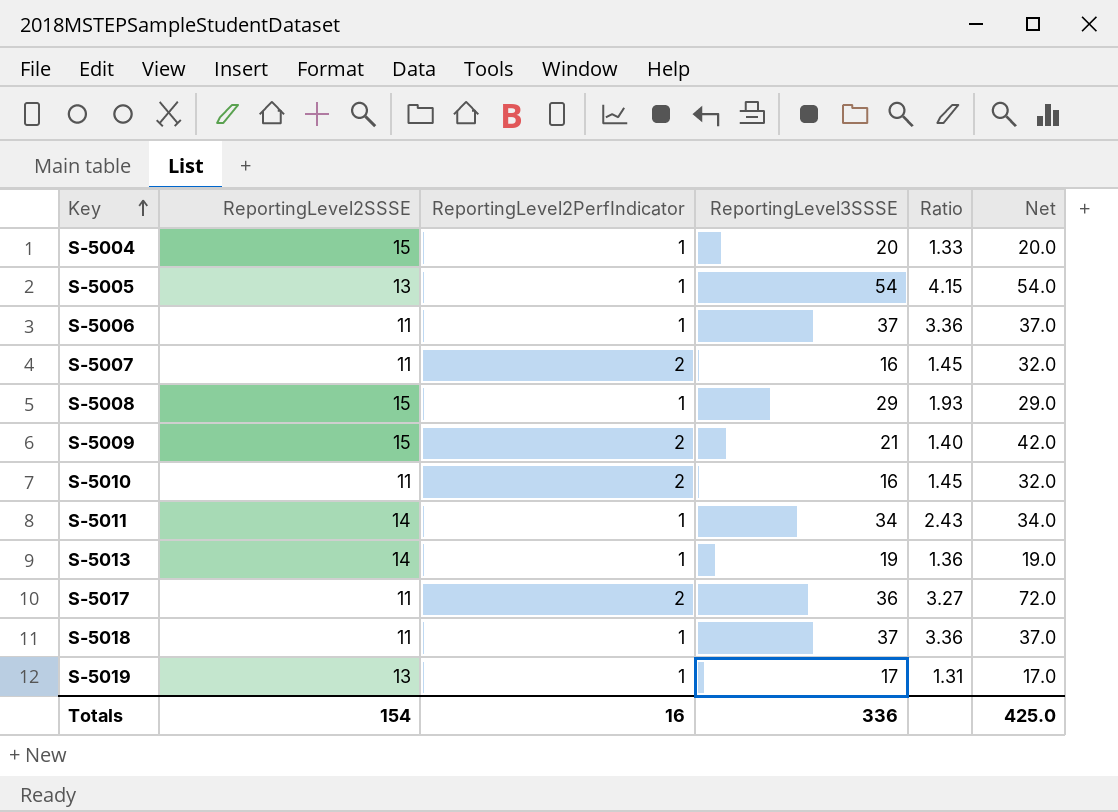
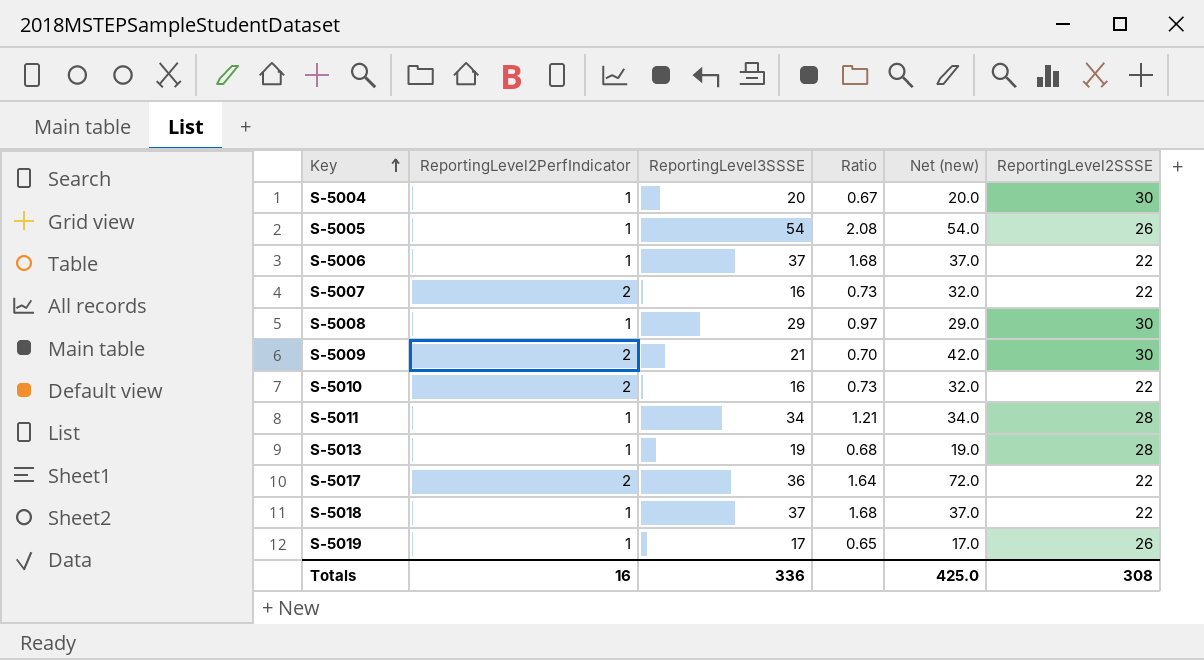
column name: Net -> Net (new)
column ReportingLevel2SSSE | position: 2 -> 6
S-5004 | Ratio: 1.33 -> 0.67
S-5004 | ReportingLevel2SSSE: 15 -> 30
S-5005 | Ratio: 4.15 -> 2.08
S-5005 | ReportingLevel2SSSE: 13 -> 26
S-5006 | Ratio: 3.36 -> 1.68
S-5006 | ReportingLevel2SSSE: 11 -> 22
S-5007 | Ratio: 1.45 -> 0.73
S-5007 | ReportingLevel2SSSE: 11 -> 22
S-5008 | Ratio: 1.93 -> 0.97
S-5008 | ReportingLevel2SSSE: 15 -> 30
S-5009 | Ratio: 1.40 -> 0.70
S-5009 | ReportingLevel2SSSE: 15 -> 30
S-5010 | Ratio: 1.45 -> 0.73
S-5010 | ReportingLevel2SSSE: 11 -> 22
S-5011 | Ratio: 2.43 -> 1.21
S-5011 | ReportingLevel2SSSE: 14 -> 28
S-5013 | Ratio: 1.36 -> 0.68
S-5013 | ReportingLevel2SSSE: 14 -> 28
S-5017 | Ratio: 3.27 -> 1.64
S-5017 | ReportingLevel2SSSE: 11 -> 22
S-5018 | Ratio: 3.36 -> 1.68
S-5018 | ReportingLevel2SSSE: 11 -> 22
S-5019 | Ratio: 1.31 -> 0.65
S-5019 | ReportingLevel2SSSE: 13 -> 26
Totals | ReportingLevel2SSSE: 154 -> 308

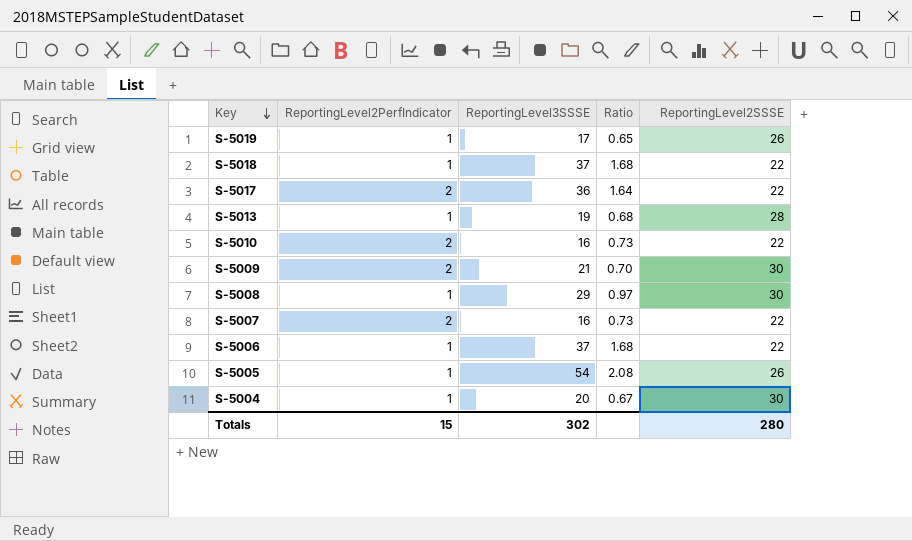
row order: Key ascending -> Key descending
column Net (new) | formula: [ReportingLevel2PerfIndicator] * [ReportingLevel3SSSE] -> none
row S-5011: 1 | 34 | 1.21 | 34.0 | 28 -> none
Totals | ReportingLevel2PerfIndicator: 16 -> 15
Totals | ReportingLevel3SSSE: 336 -> 302
Totals | ReportingLevel2SSSE: 308 -> 280

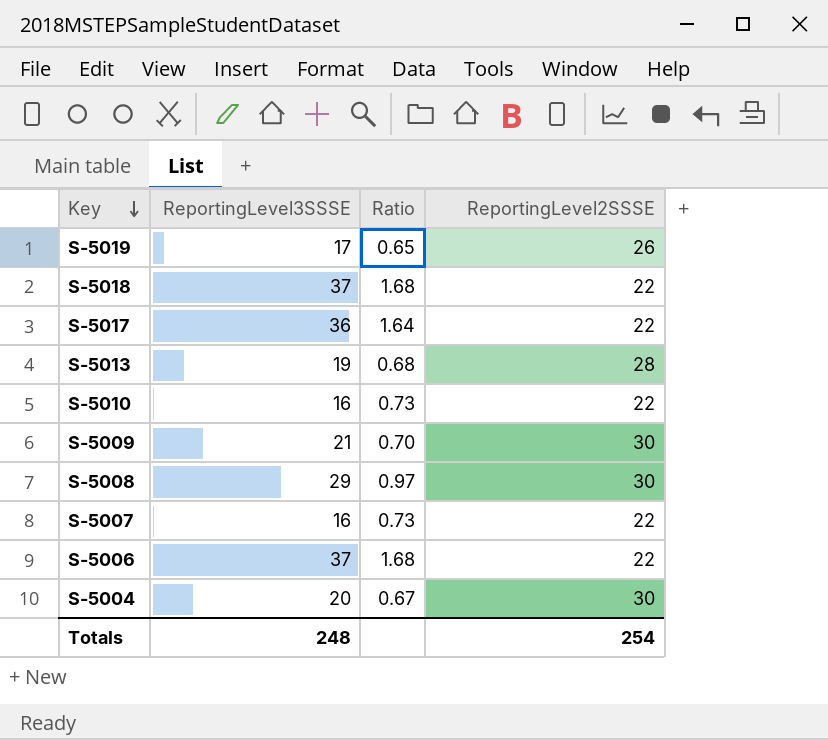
column ReportingLevel2PerfIndicator | position: 2 -> none
row S-5005: 1 | 54 | 2.08 | 26 -> none
Totals | ReportingLevel3SSSE: 302 -> 248
Totals | ReportingLevel2SSSE: 280 -> 254

